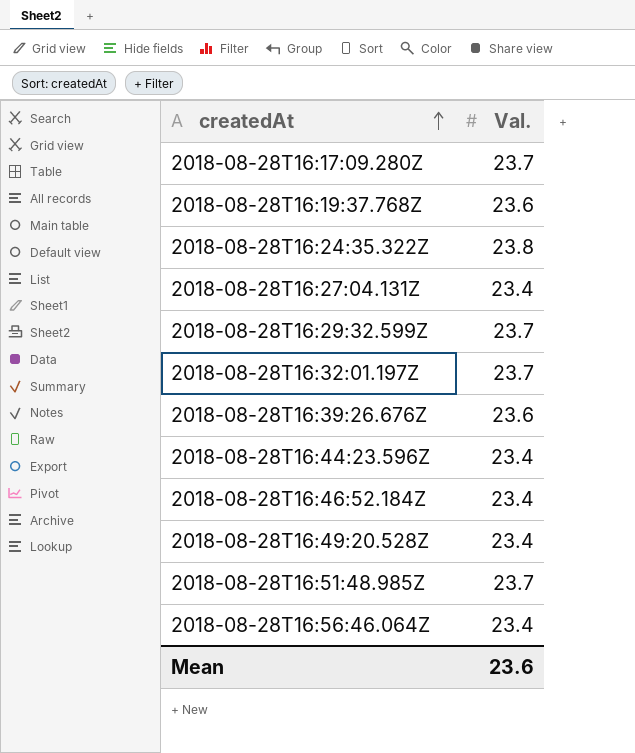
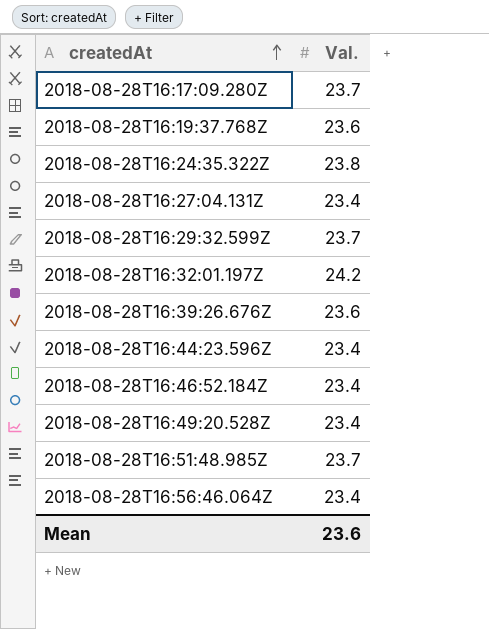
2018-08-28T16:32:01.197Z | Val.: 23.7 -> 24.2

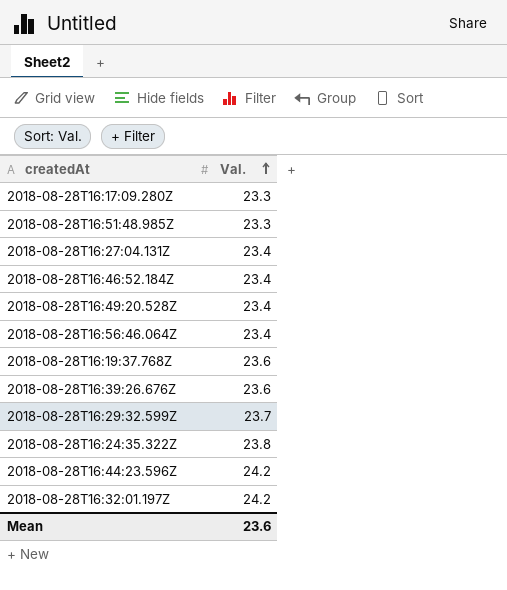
row order: createdAt ascending -> Val. ascending
2018-08-28T16:17:09.280Z | Val.: 23.7 -> 23.3
2018-08-28T16:51:48.985Z | Val.: 23.7 -> 23.3
2018-08-28T16:44:23.596Z | Val.: 23.4 -> 24.2

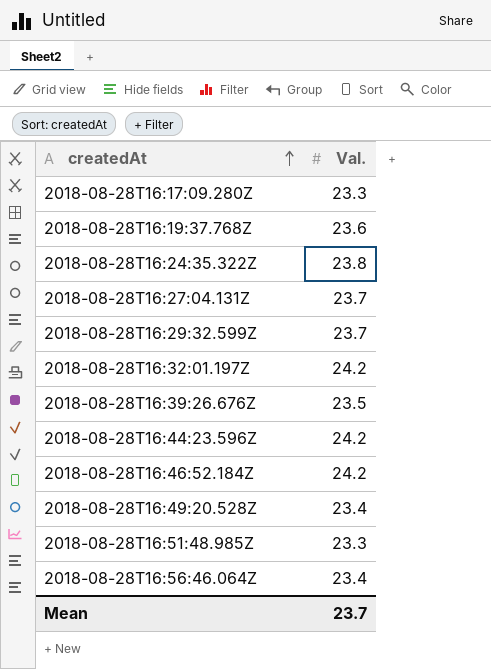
row order: Val. ascending -> createdAt ascending
2018-08-28T16:27:04.131Z | Val.: 23.4 -> 23.7
2018-08-28T16:39:26.676Z | Val.: 23.6 -> 23.5
2018-08-28T16:46:52.184Z | Val.: 23.4 -> 24.2
Mean | Val.: 23.6 -> 23.7

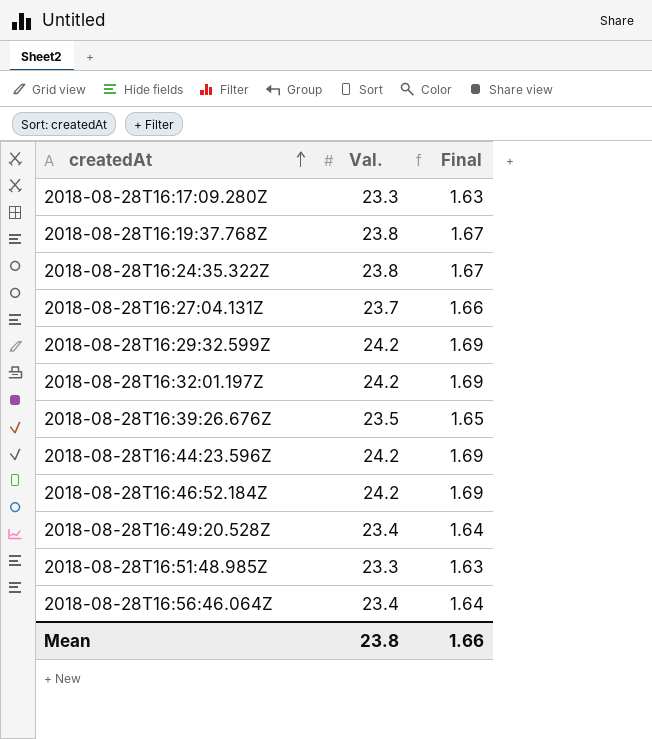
column Final | formula: none -> [Val.] * 0.07
2018-08-28T16:19:37.768Z | Val.: 23.6 -> 23.8
2018-08-28T16:29:32.599Z | Val.: 23.7 -> 24.2
Mean | Val.: 23.7 -> 23.8

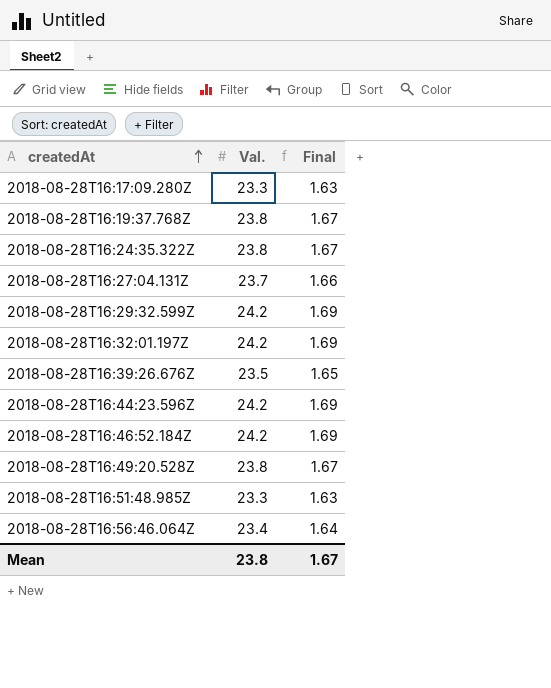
2018-08-28T16:49:20.528Z | Val.: 23.4 -> 23.8
2018-08-28T16:49:20.528Z | Final: 1.64 -> 1.67
Mean | Final: 1.66 -> 1.67

